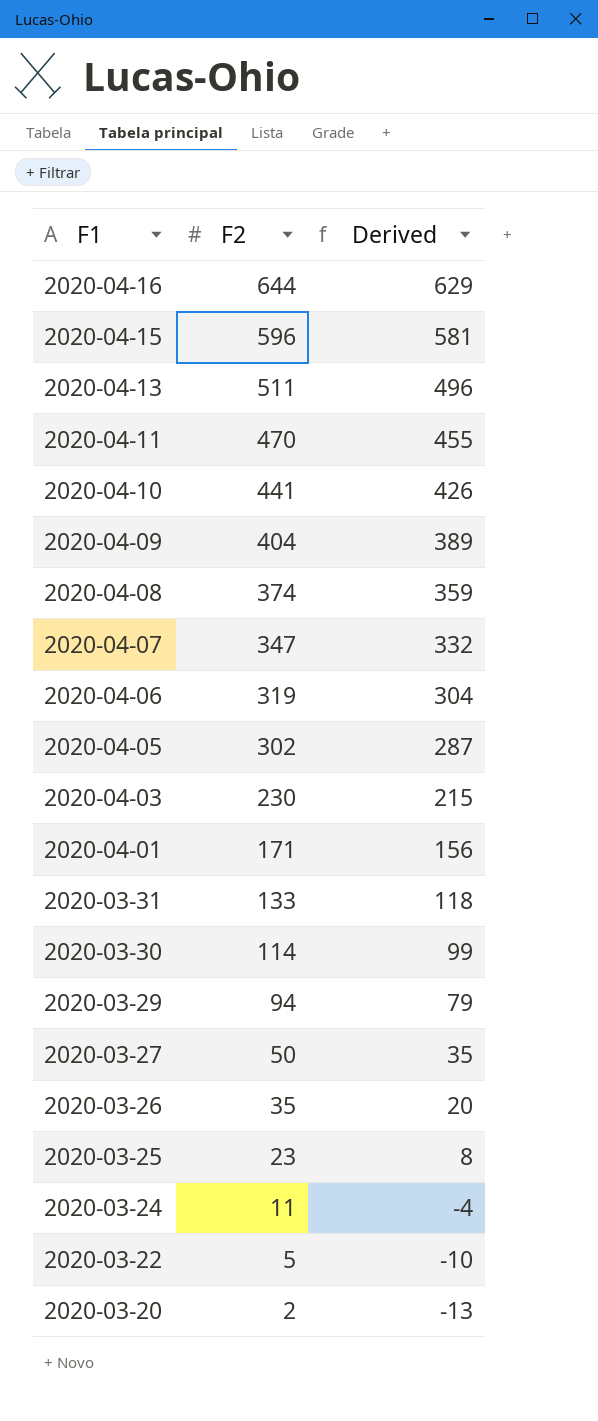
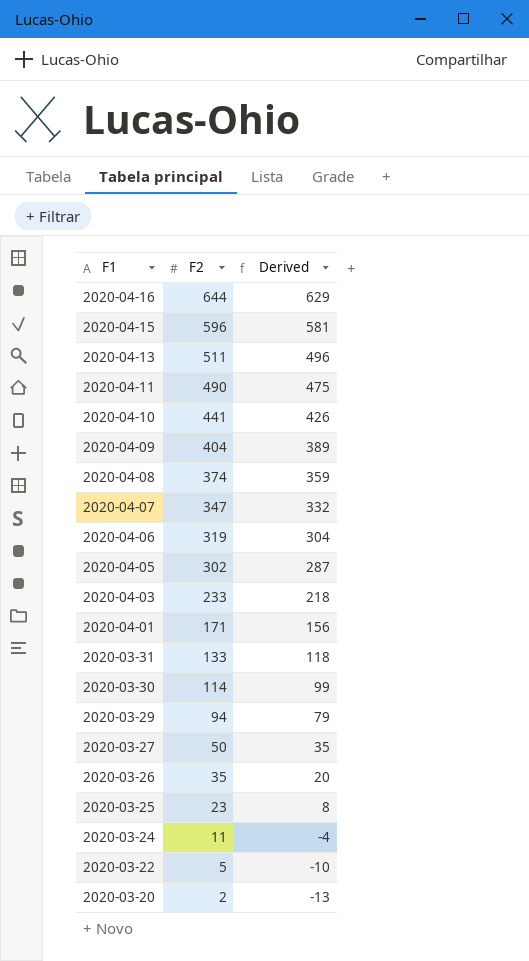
2020-04-11 | F2: 470 -> 490
2020-04-11 | Derived: 455 -> 475
2020-04-03 | F2: 230 -> 233
2020-04-03 | Derived: 215 -> 218

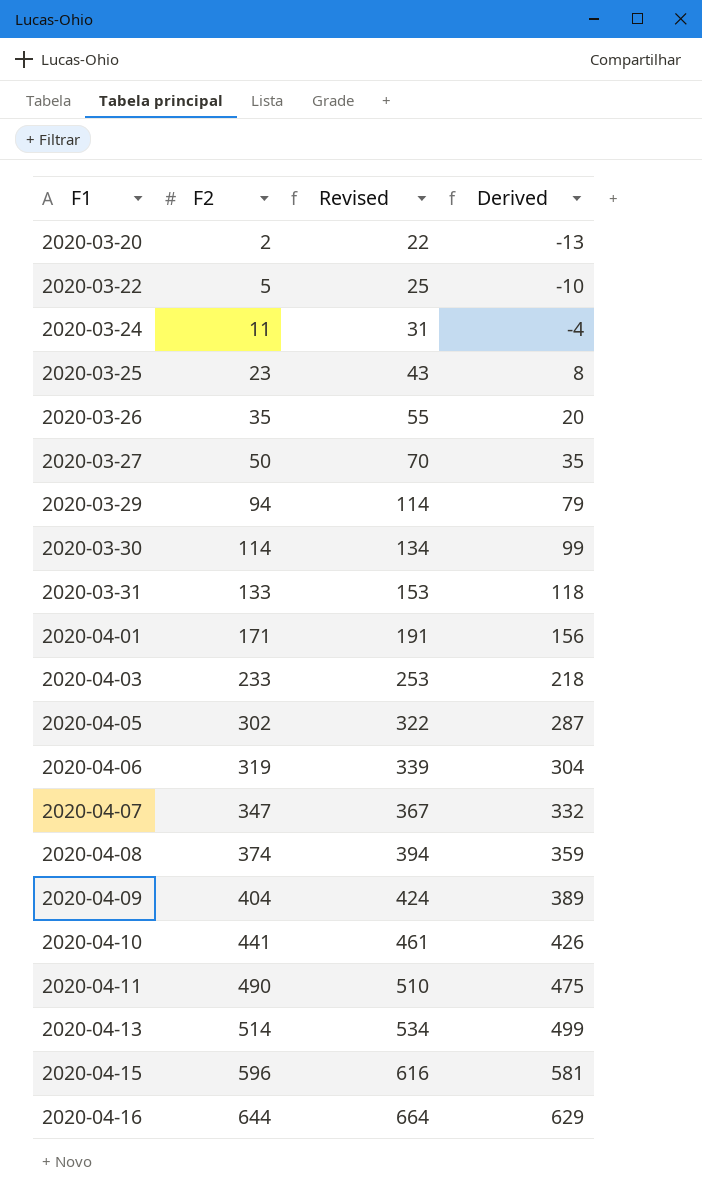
row order: F1 descending -> F1 ascending
column Revised | formula: none -> [F2] + 20
2020-04-13 | F2: 511 -> 514
2020-04-13 | Derived: 496 -> 499

